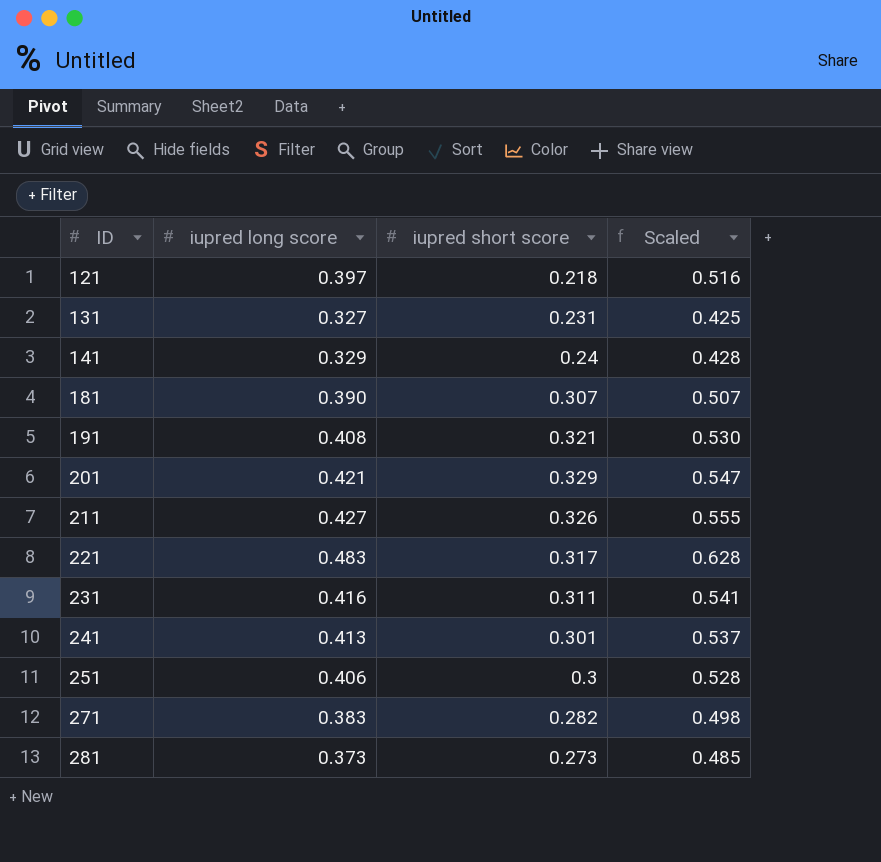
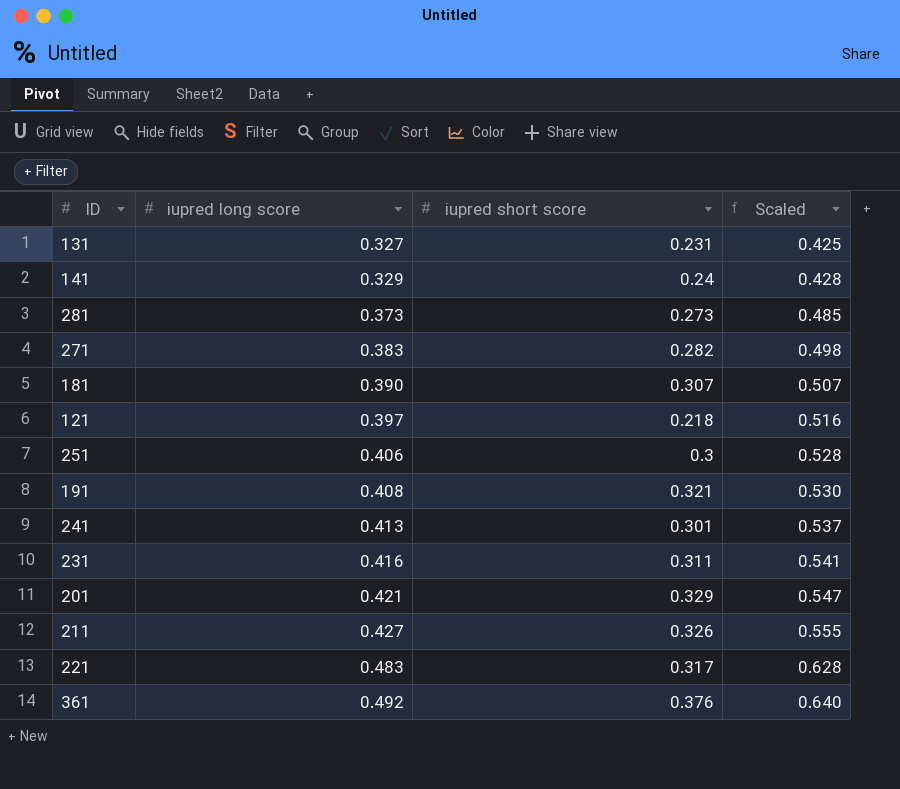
row order: ID ascending -> iupred long score ascending
row 361: none -> 0.492 | 0.376 | 0.640

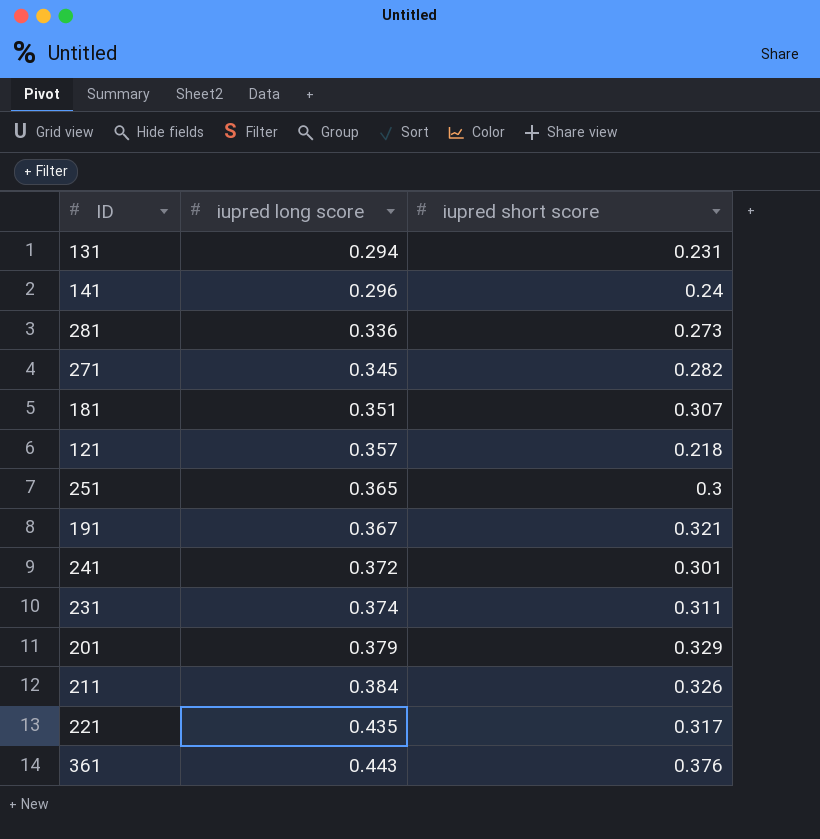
column Scaled | formula: [iupred long score] * 1.3 -> none
131 | iupred long score: 0.327 -> 0.294
141 | iupred long score: 0.329 -> 0.296
281 | iupred long score: 0.373 -> 0.336
271 | iupred long score: 0.383 -> 0.345
181 | iupred long score: 0.390 -> 0.351
121 | iupred long score: 0.397 -> 0.357
251 | iupred long score: 0.406 -> 0.365
191 | iupred long score: 0.408 -> 0.367
241 | iupred long score: 0.413 -> 0.372
231 | iupred long score: 0.416 -> 0.374
201 | iupred long score: 0.421 -> 0.379
211 | iupred long score: 0.427 -> 0.384
221 | iupred long score: 0.483 -> 0.435
361 | iupred long score: 0.492 -> 0.443

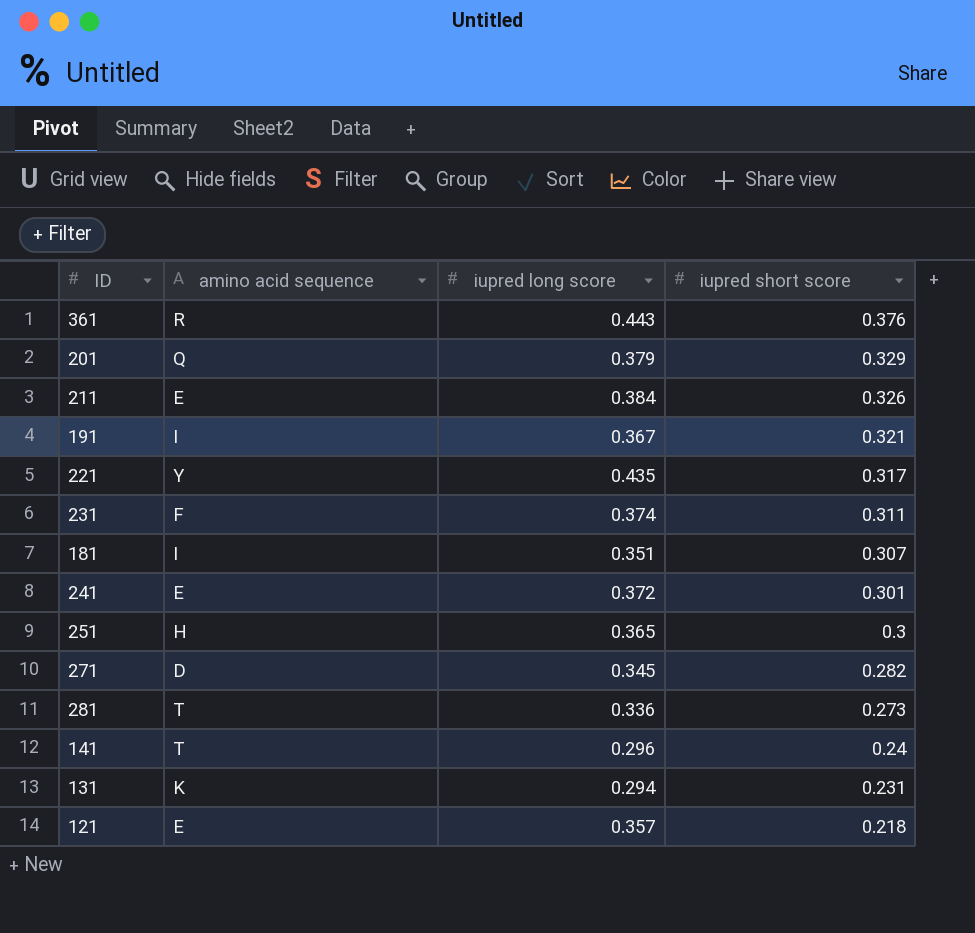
row order: iupred long score ascending -> iupred short score descending
column amino acid sequence | position: none -> 2

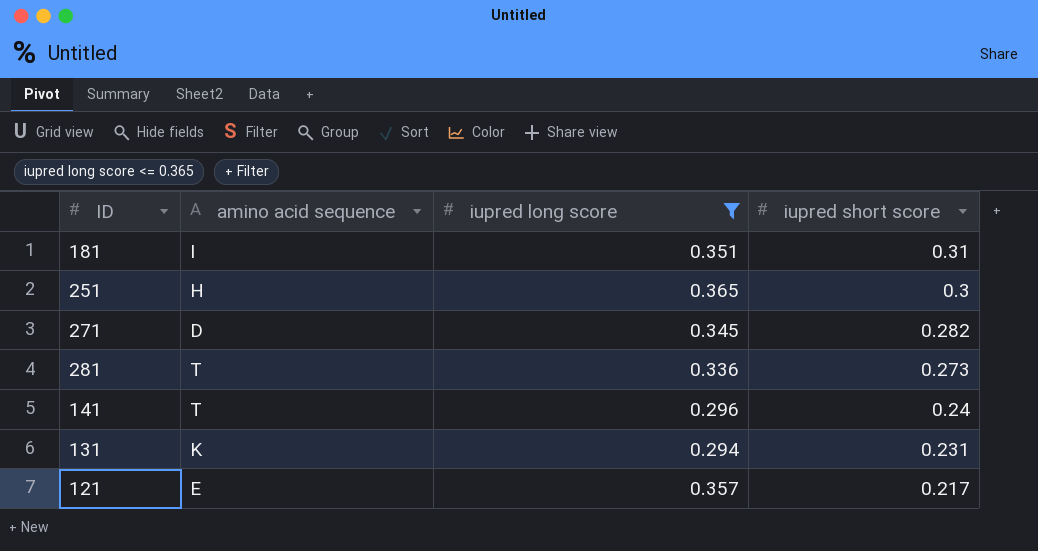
filter: none -> iupred long score <= 0.365
181 | iupred short score: 0.307 -> 0.31
121 | iupred short score: 0.218 -> 0.217

